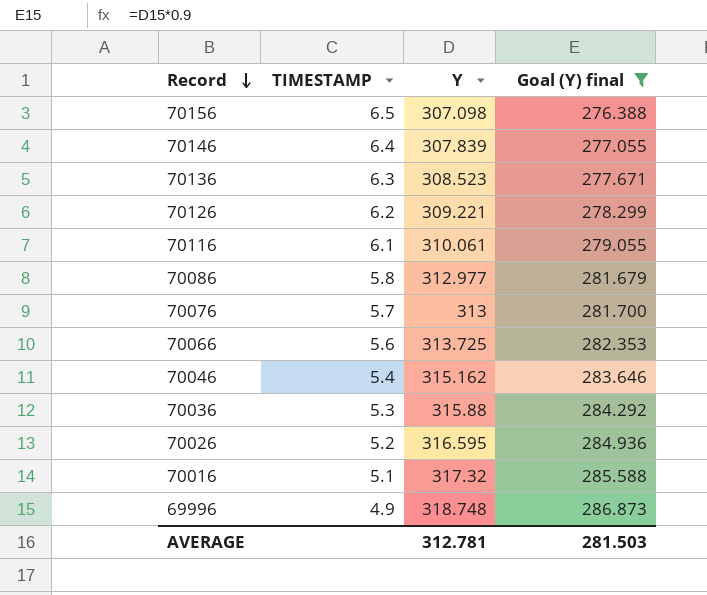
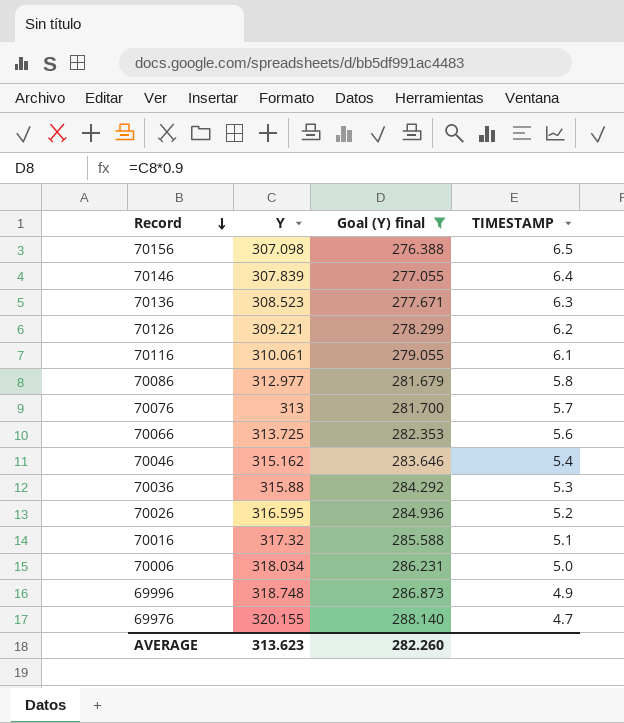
column TIMESTAMP | position: 2 -> 4
row 70006: none -> 318.034 | 286.231 | 5.0
row 69976: none -> 320.155 | 288.140 | 4.7
AVERAGE | Y: 312.781 -> 313.623
AVERAGE | Goal (Y) final: 281.503 -> 282.260

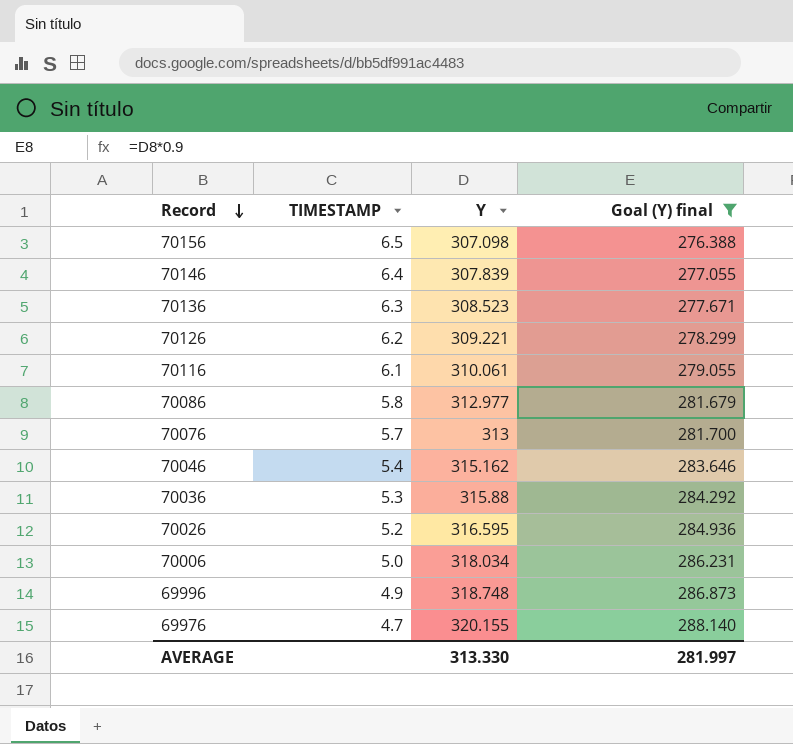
column TIMESTAMP | position: 4 -> 2
row 70066: 313.725 | 282.353 | 5.6 -> none
row 70016: 317.32 | 285.588 | 5.1 -> none
AVERAGE | Y: 313.623 -> 313.330
AVERAGE | Goal (Y) final: 282.260 -> 281.997

